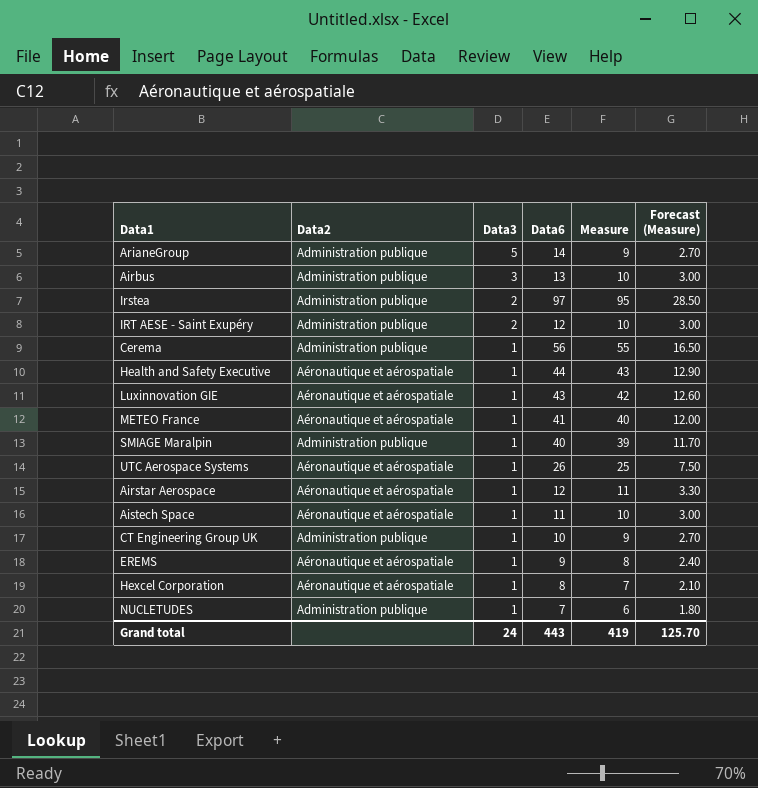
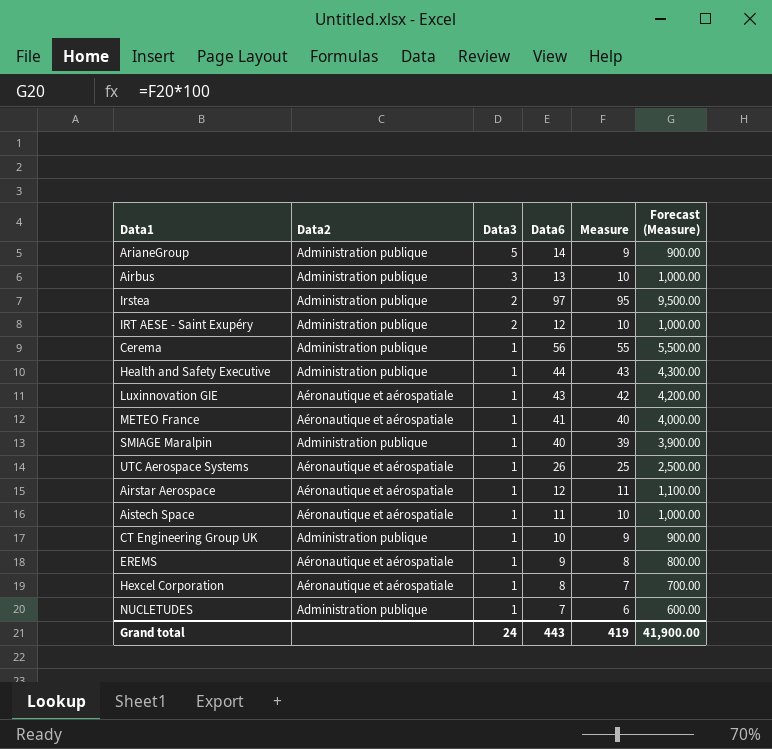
column Forecast (Measure) | formula: [Measure] * 0.3 -> [Measure] * 100
Health and Safety Executive | Data2: Aéronautique et aérospatiale -> Administration publique
Grand total | Forecast (Measure): 125.70 -> 41,900.00

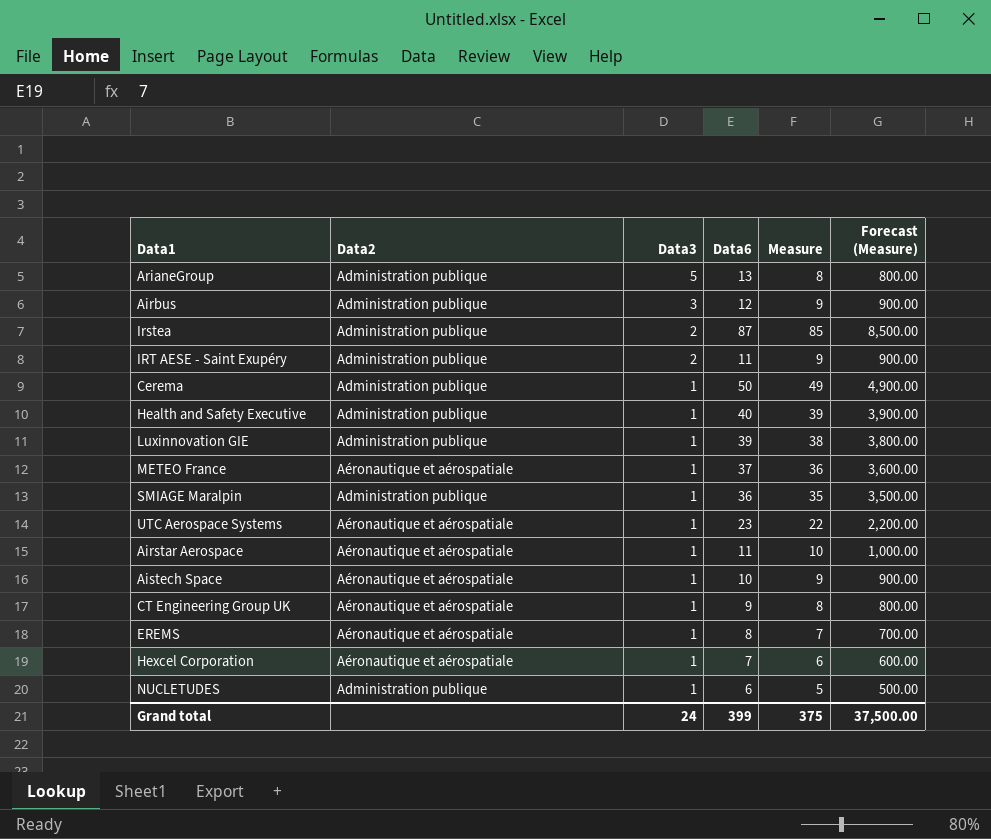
ArianeGroup | Data6: 14 -> 13
ArianeGroup | Measure: 9 -> 8
ArianeGroup | Forecast (Measure): 900.00 -> 800.00
Airbus | Data6: 13 -> 12
Airbus | Measure: 10 -> 9
Airbus | Forecast (Measure): 1,000.00 -> 900.00
Irstea | Data6: 97 -> 87
Irstea | Measure: 95 -> 85
Irstea | Forecast (Measure): 9,500.00 -> 8,500.00
IRT AESE - Saint Exupéry | Data6: 12 -> 11
IRT AESE - Saint Exupéry | Measure: 10 -> 9
IRT AESE - Saint Exupéry | Forecast (Measure): 1,000.00 -> 900.00
Cerema | Data6: 56 -> 50
Cerema | Measure: 55 -> 49
Cerema | Forecast (Measure): 5,500.00 -> 4,900.00
Health and Safety Executive | Data6: 44 -> 40
Health and Safety Executive | Measure: 43 -> 39
Health and Safety Executive | Forecast (Measure): 4,300.00 -> 3,900.00
Luxinnovation GIE | Data2: Aéronautique et aérospatiale -> Administration publique
Luxinnovation GIE | Data6: 43 -> 39
Luxinnovation GIE | Measure: 42 -> 38
Luxinnovation GIE | Forecast (Measure): 4,200.00 -> 3,800.00
METEO France | Data6: 41 -> 37
METEO France | Measure: 40 -> 36
METEO France | Forecast (Measure): 4,000.00 -> 3,600.00
SMIAGE Maralpin | Data6: 40 -> 36
SMIAGE Maralpin | Measure: 39 -> 35
SMIAGE Maralpin | Forecast (Measure): 3,900.00 -> 3,500.00
UTC Aerospace Systems | Data6: 26 -> 23
UTC Aerospace Systems | Measure: 25 -> 22
UTC Aerospace Systems | Forecast (Measure): 2,500.00 -> 2,200.00
Airstar Aerospace | Data6: 12 -> 11
Airstar Aerospace | Measure: 11 -> 10
Airstar Aerospace | Forecast (Measure): 1,100.00 -> 1,000.00
Aistech Space | Data6: 11 -> 10
Aistech Space | Measure: 10 -> 9
Aistech Space | Forecast (Measure): 1,000.00 -> 900.00
CT Engineering Group UK | Data2: Administration publique -> Aéronautique et aérospatiale
CT Engineering Group UK | Data6: 10 -> 9
CT Engineering Group UK | Measure: 9 -> 8
CT Engineering Group UK | Forecast (Measure): 900.00 -> 800.00
EREMS | Data6: 9 -> 8
EREMS | Measure: 8 -> 7
EREMS | Forecast (Measure): 800.00 -> 700.00
Hexcel Corporation | Data6: 8 -> 7
Hexcel Corporation | Measure: 7 -> 6
Hexcel Corporation | Forecast (Measure): 700.00 -> 600.00
NUCLETUDES | Data6: 7 -> 6
NUCLETUDES | Measure: 6 -> 5
NUCLETUDES | Forecast (Measure): 600.00 -> 500.00
Grand total | Data6: 443 -> 399
Grand total | Measure: 419 -> 375
Grand total | Forecast (Measure): 41,900.00 -> 37,500.00

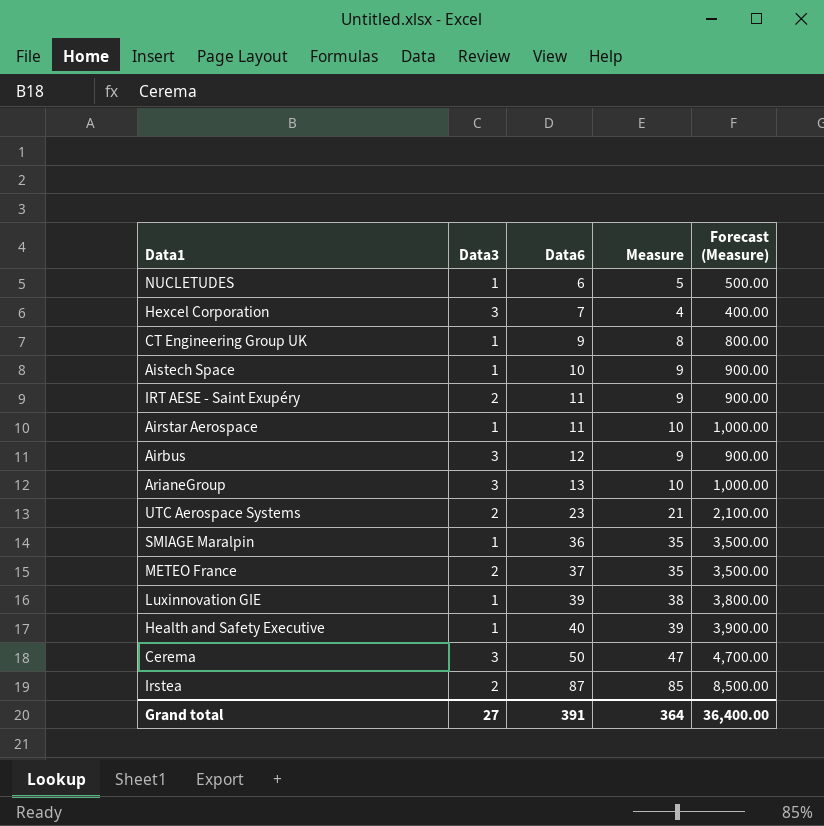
row order: Data3 descending -> Data6 ascending
column Data2 | position: 2 -> none
row EREMS: Aéronautique et aérospatiale | 1 | 8 | 7 | 700.00 -> none
Hexcel Corporation | Data3: 1 -> 3
Hexcel Corporation | Measure: 6 -> 4
Hexcel Corporation | Forecast (Measure): 600.00 -> 400.00
ArianeGroup | Data3: 5 -> 3
ArianeGroup | Measure: 8 -> 10
ArianeGroup | Forecast (Measure): 800.00 -> 1,000.00
UTC Aerospace Systems | Data3: 1 -> 2
UTC Aerospace Systems | Measure: 22 -> 21
UTC Aerospace Systems | Forecast (Measure): 2,200.00 -> 2,100.00
METEO France | Data3: 1 -> 2
METEO France | Measure: 36 -> 35
METEO France | Forecast (Measure): 3,600.00 -> 3,500.00
Cerema | Data3: 1 -> 3
Cerema | Measure: 49 -> 47
Cerema | Forecast (Measure): 4,900.00 -> 4,700.00
Grand total | Data3: 24 -> 27
Grand total | Data6: 399 -> 391
Grand total | Measure: 375 -> 364
Grand total | Forecast (Measure): 37,500.00 -> 36,400.00

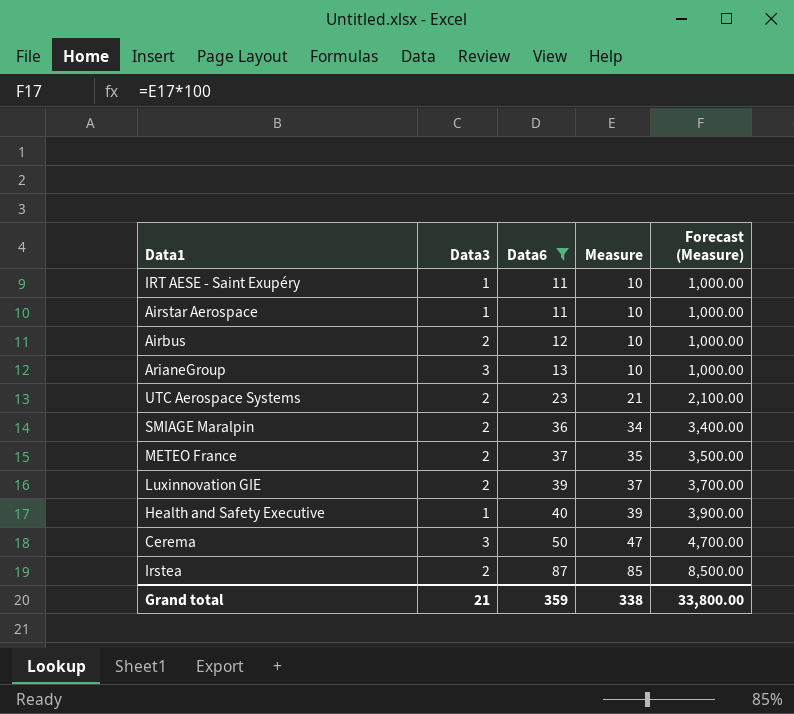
filter: none -> Data6 >= 11
IRT AESE - Saint Exupéry | Data3: 2 -> 1
IRT AESE - Saint Exupéry | Measure: 9 -> 10
IRT AESE - Saint Exupéry | Forecast (Measure): 900.00 -> 1,000.00
Airbus | Data3: 3 -> 2
Airbus | Measure: 9 -> 10
Airbus | Forecast (Measure): 900.00 -> 1,000.00
SMIAGE Maralpin | Data3: 1 -> 2
SMIAGE Maralpin | Measure: 35 -> 34
SMIAGE Maralpin | Forecast (Measure): 3,500.00 -> 3,400.00
Luxinnovation GIE | Data3: 1 -> 2
Luxinnovation GIE | Measure: 38 -> 37
Luxinnovation GIE | Forecast (Measure): 3,800.00 -> 3,700.00
Grand total | Data3: 27 -> 21
Grand total | Data6: 391 -> 359
Grand total | Measure: 364 -> 338
Grand total | Forecast (Measure): 36,400.00 -> 33,800.00

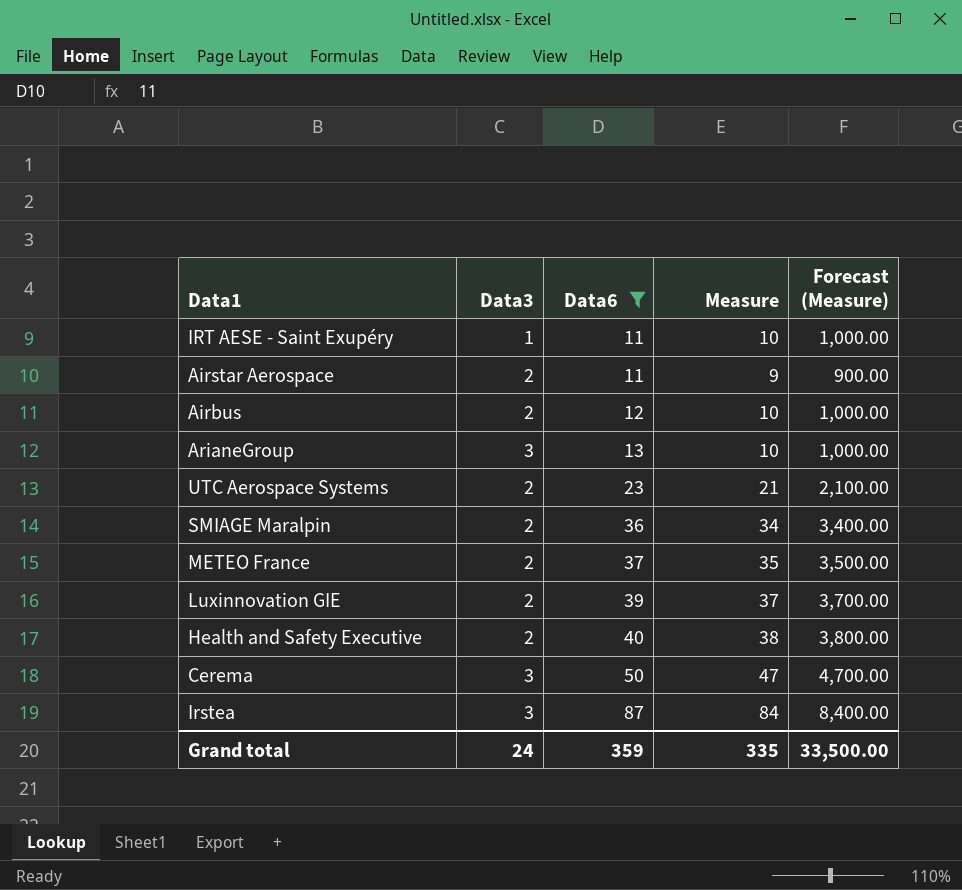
Airstar Aerospace | Data3: 1 -> 2
Airstar Aerospace | Measure: 10 -> 9
Airstar Aerospace | Forecast (Measure): 1,000.00 -> 900.00
Health and Safety Executive | Data3: 1 -> 2
Health and Safety Executive | Measure: 39 -> 38
Health and Safety Executive | Forecast (Measure): 3,900.00 -> 3,800.00
Irstea | Data3: 2 -> 3
Irstea | Measure: 85 -> 84
Irstea | Forecast (Measure): 8,500.00 -> 8,400.00
Grand total | Data3: 21 -> 24
Grand total | Measure: 338 -> 335
Grand total | Forecast (Measure): 33,800.00 -> 33,500.00

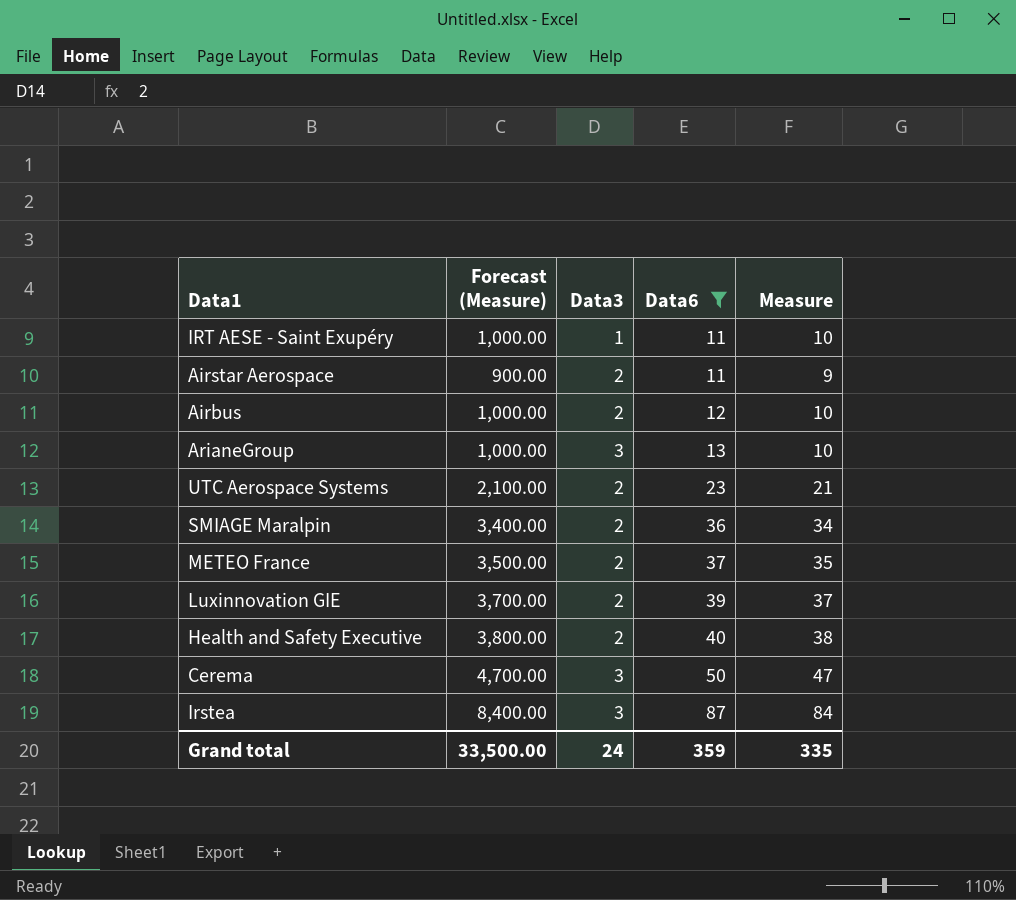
column Forecast (Measure) | position: 5 -> 2

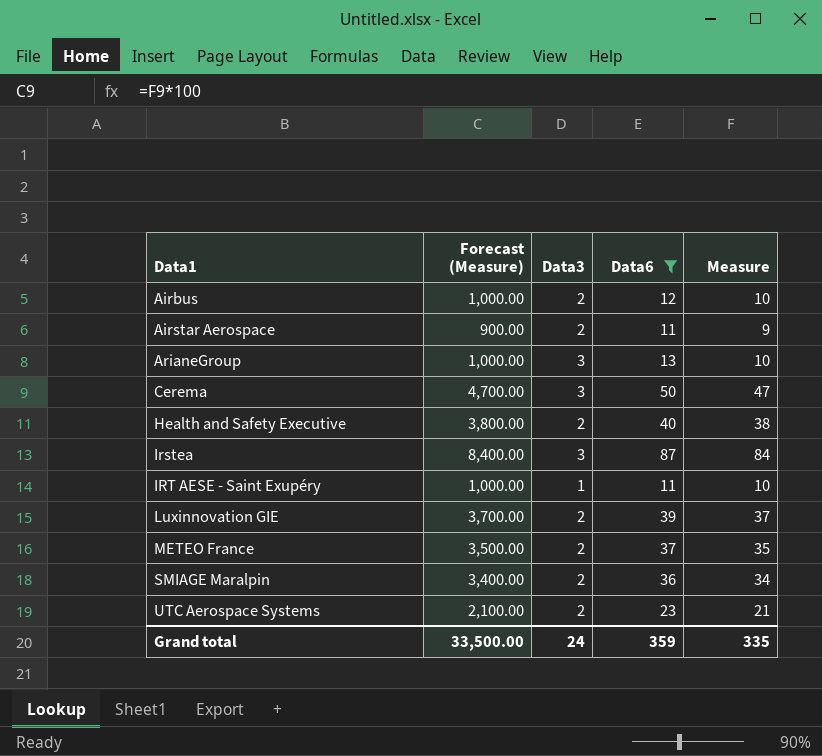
row order: Data6 ascending -> Data1 ascending

